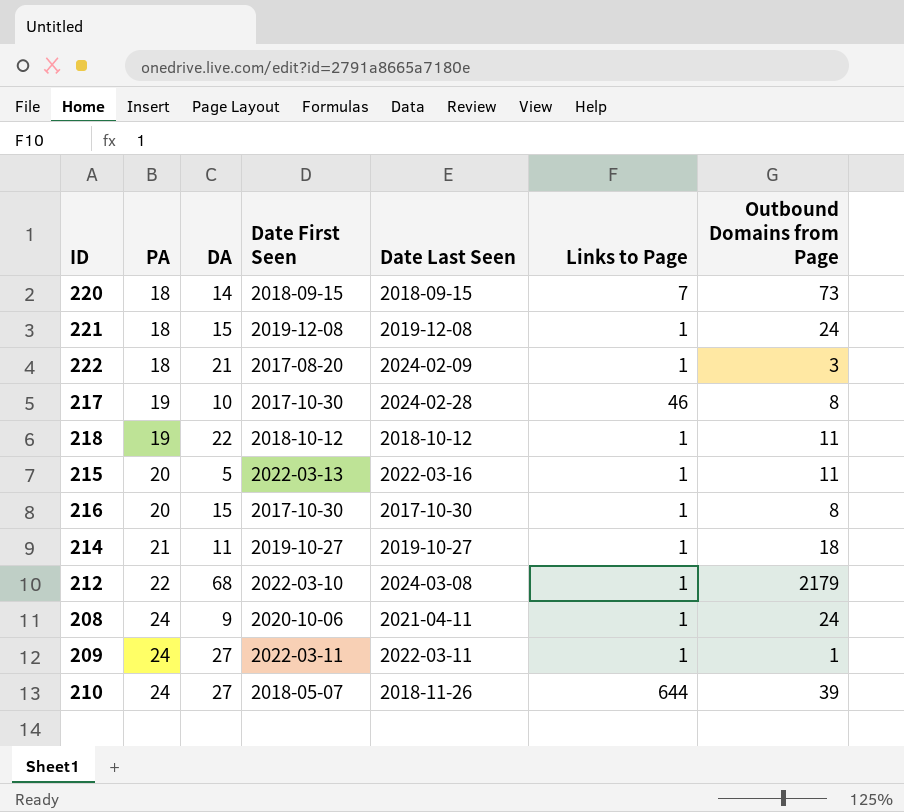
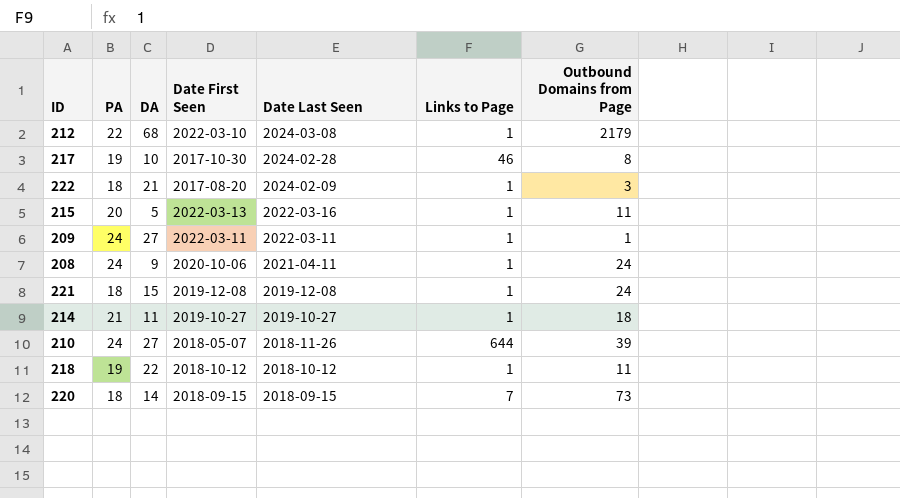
row order: PA ascending -> Date Last Seen descending
row 216: 20 | 15 | 2017-10-30 | 2017-10-30 | 1 | 8 -> none

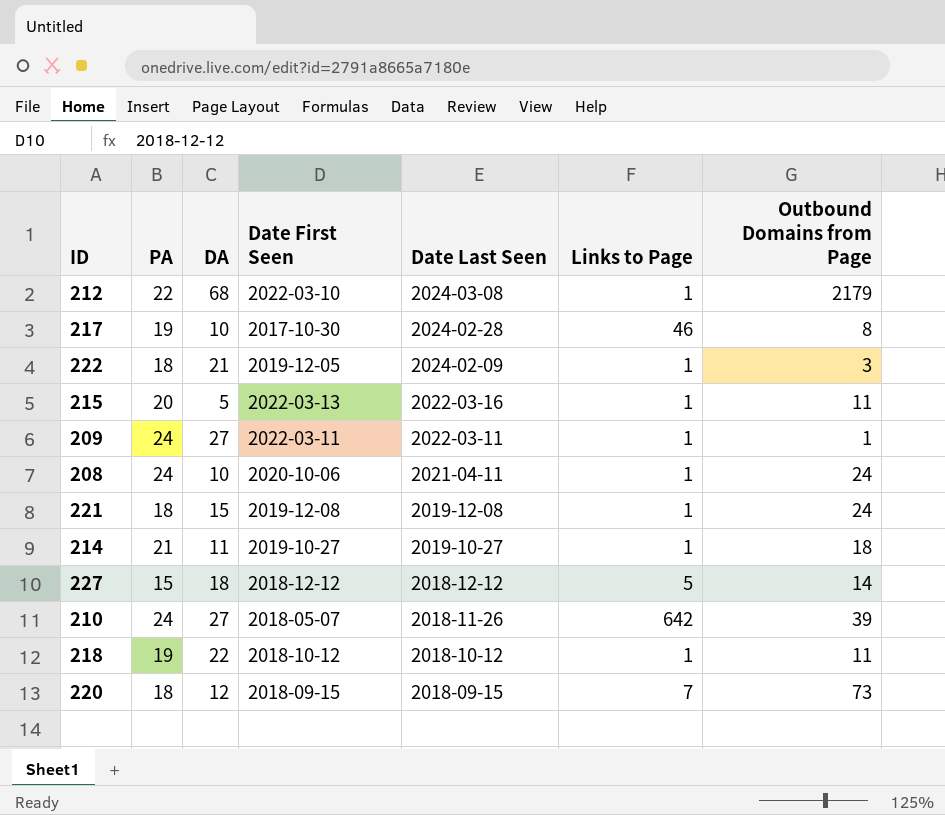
222 | Date First Seen: 2017-08-20 -> 2019-12-05
208 | DA: 9 -> 10
row 227: none -> 15 | 18 | 2018-12-12 | 2018-12-12 | 5 | 14
210 | Links to Page: 644 -> 642
220 | DA: 14 -> 12

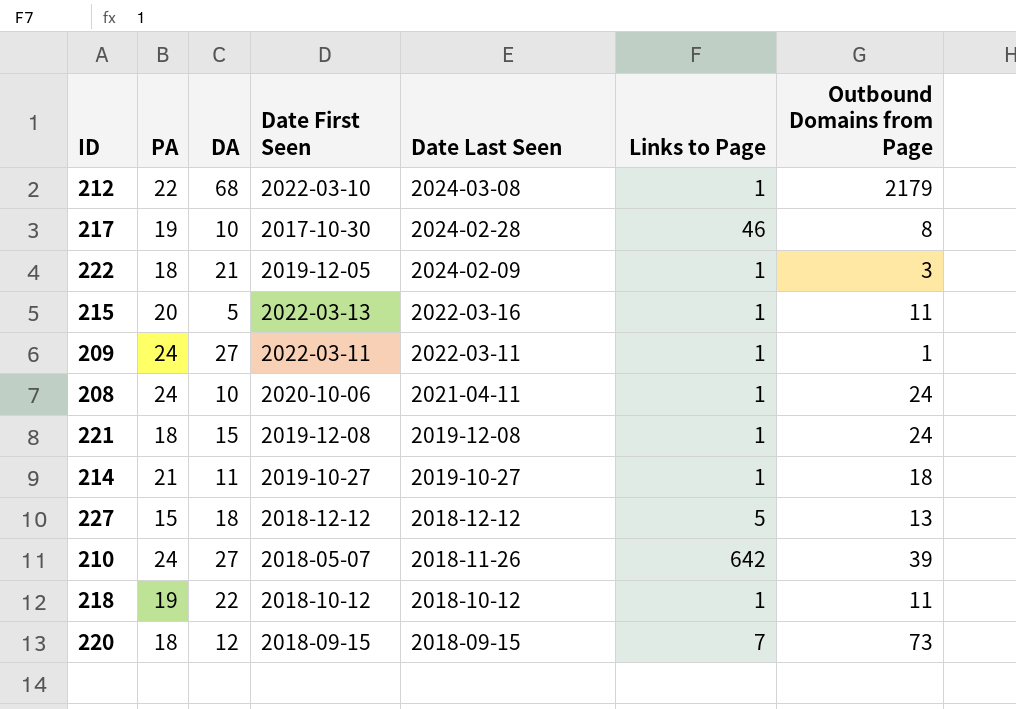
227 | Outbound Domains from Page: 14 -> 13

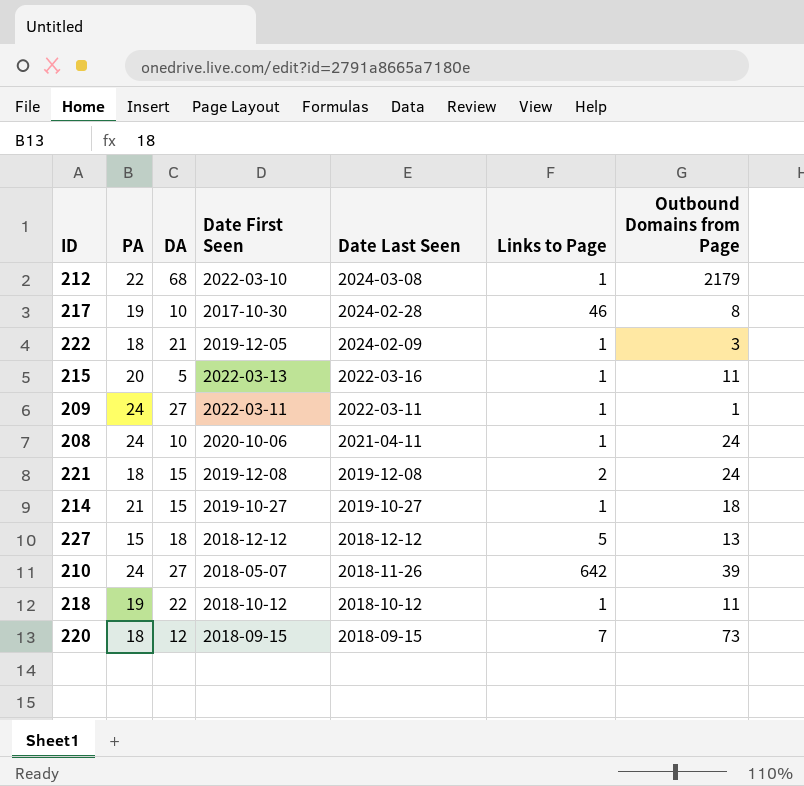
221 | Links to Page: 1 -> 2
214 | DA: 11 -> 15

